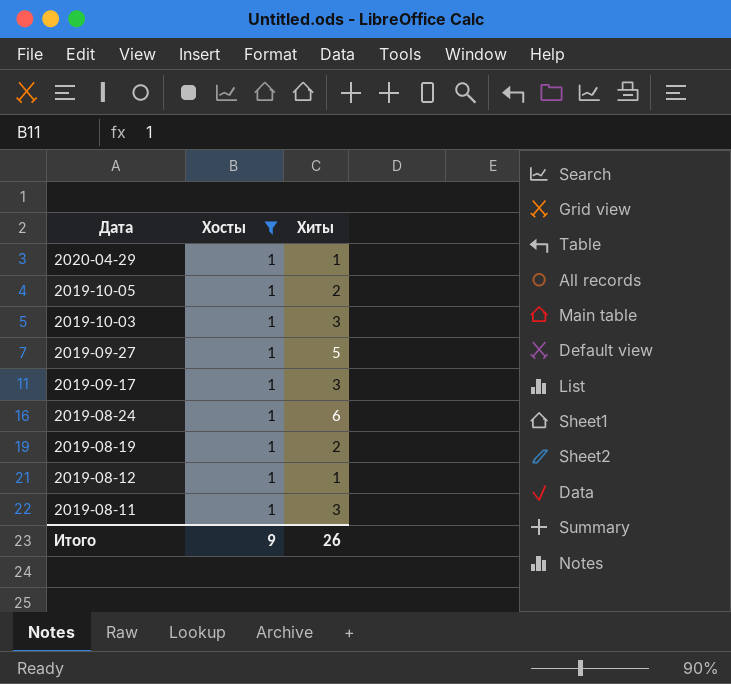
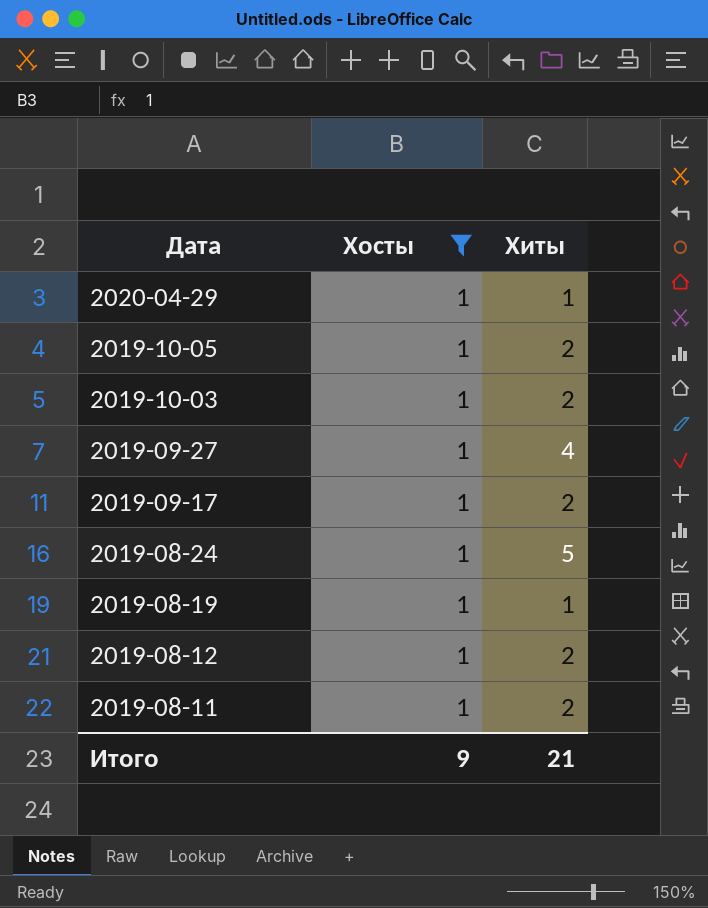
2019-10-03 | Хиты: 3 -> 2
2019-09-27 | Хиты: 5 -> 4
2019-09-17 | Хиты: 3 -> 2
2019-08-24 | Хиты: 6 -> 5
2019-08-19 | Хиты: 2 -> 1
2019-08-12 | Хиты: 1 -> 2
2019-08-11 | Хиты: 3 -> 2
Итого | Хиты: 26 -> 21

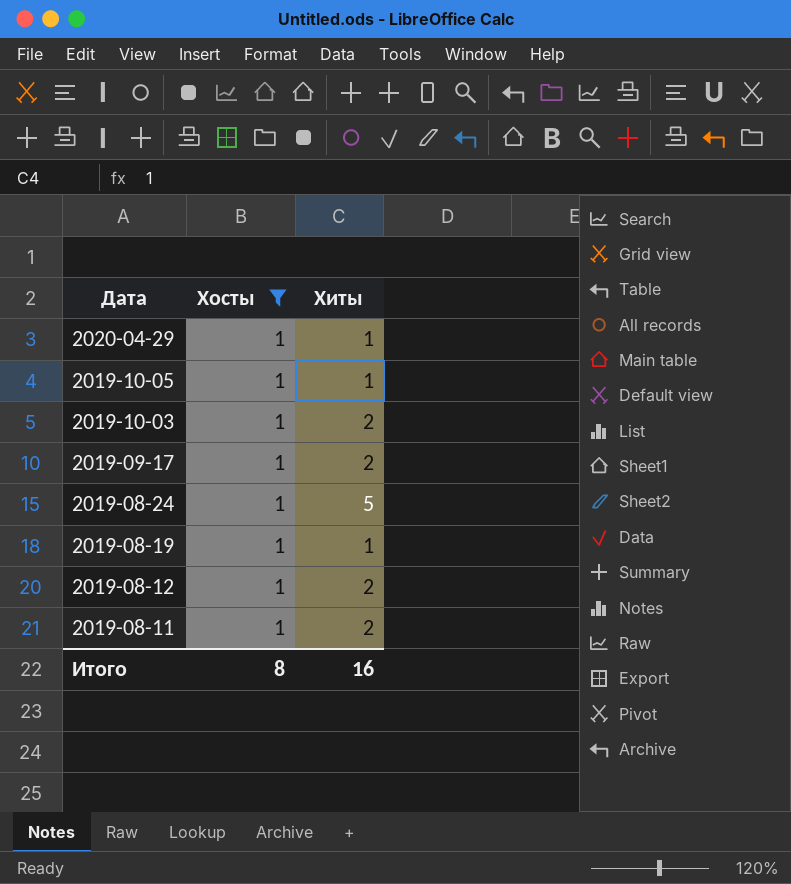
row 2019-09-27: 1 | 4 -> none
2019-10-05 | Хиты: 2 -> 1
Итого | Хосты: 9 -> 8
Итого | Хиты: 21 -> 16

